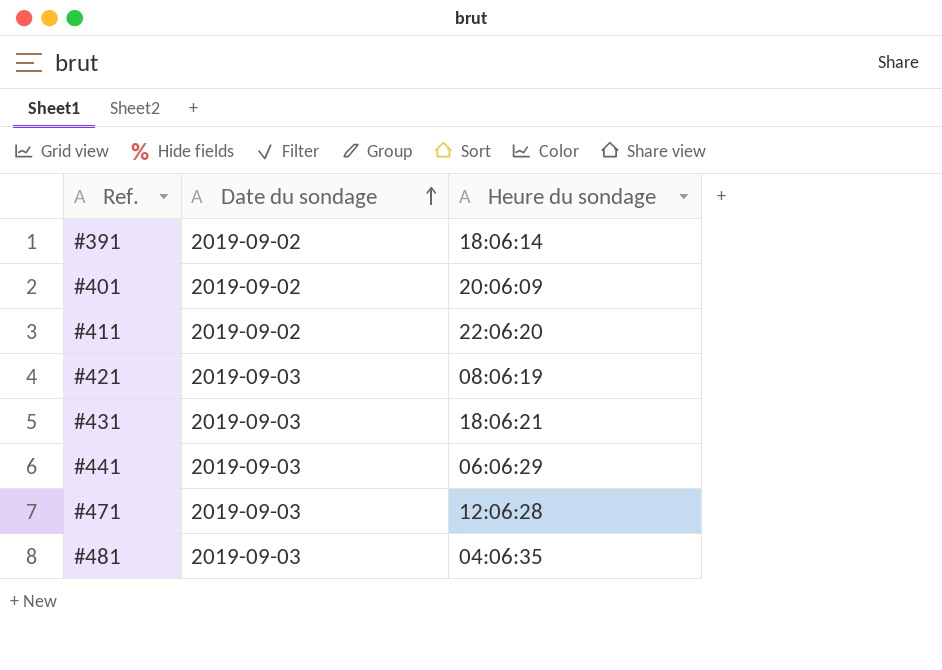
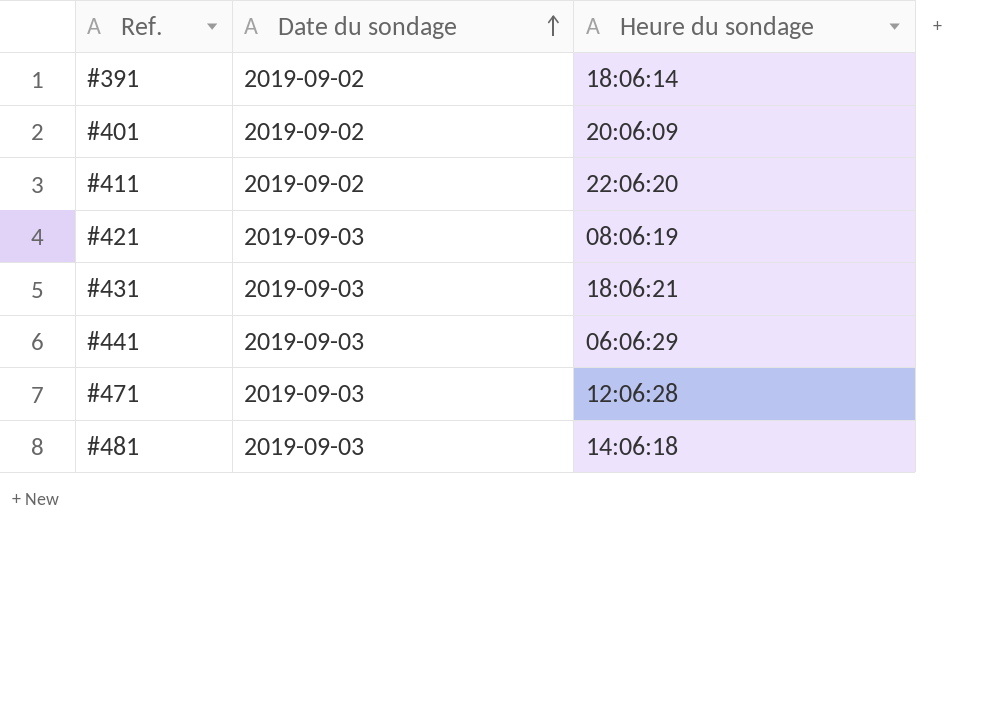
#481 | Heure du sondage: 04:06:35 -> 14:06:18

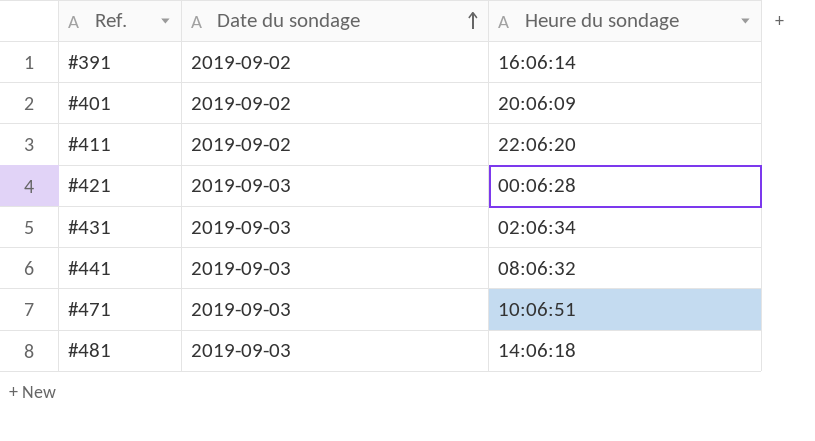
#391 | Heure du sondage: 18:06:14 -> 16:06:14
#421 | Heure du sondage: 08:06:19 -> 00:06:28
#431 | Heure du sondage: 18:06:21 -> 02:06:34
#441 | Heure du sondage: 06:06:29 -> 08:06:32
#471 | Heure du sondage: 12:06:28 -> 10:06:51

